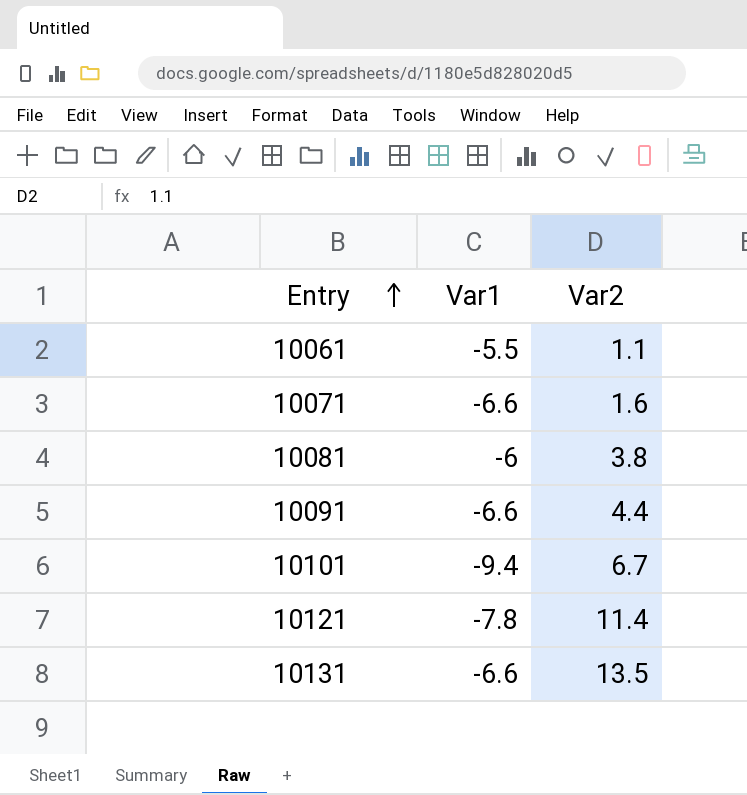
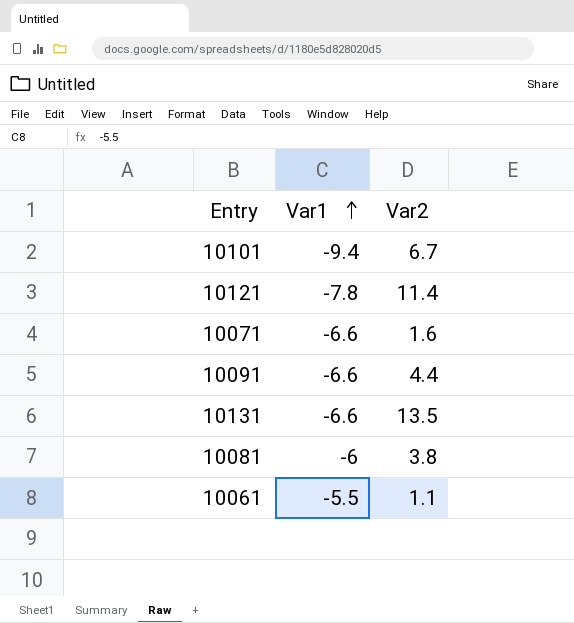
row order: Entry ascending -> Var1 ascending

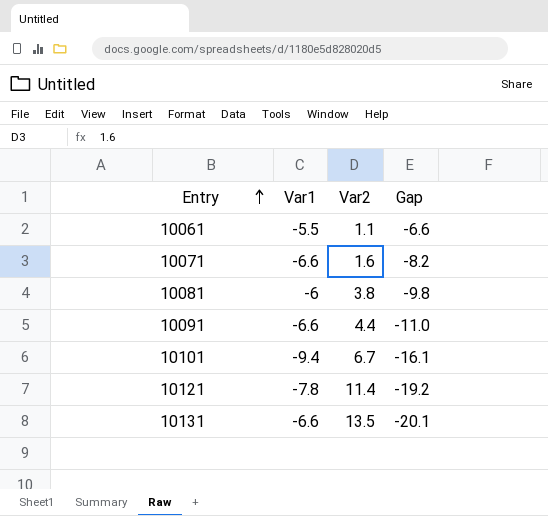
row order: Var1 ascending -> Entry ascending
column Gap | formula: none -> [Var1] - [Var2]

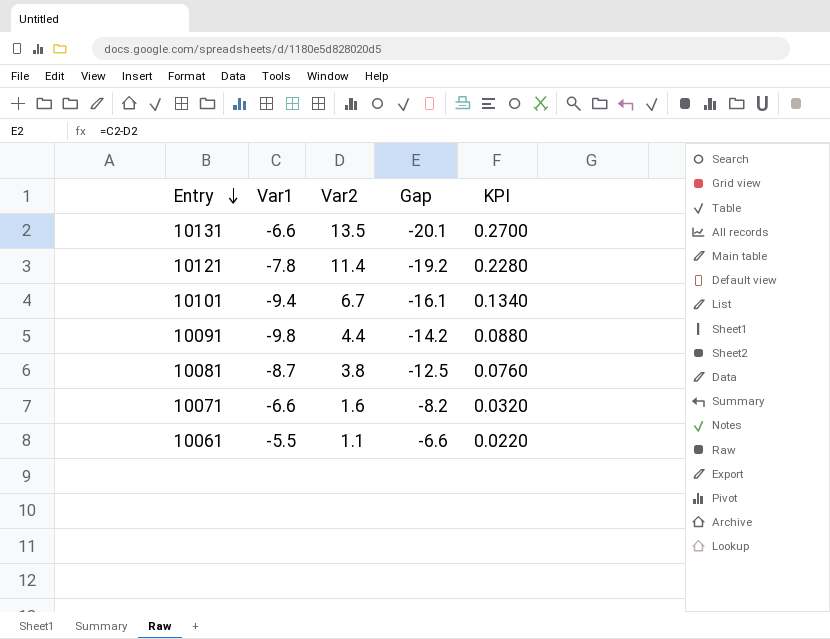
row order: Entry ascending -> Entry descending
column KPI | formula: none -> [Var2] * 0.02
10091 | Var1: -6.6 -> -9.8
10091 | Gap: -11.0 -> -14.2
10081 | Var1: -6 -> -8.7
10081 | Gap: -9.8 -> -12.5

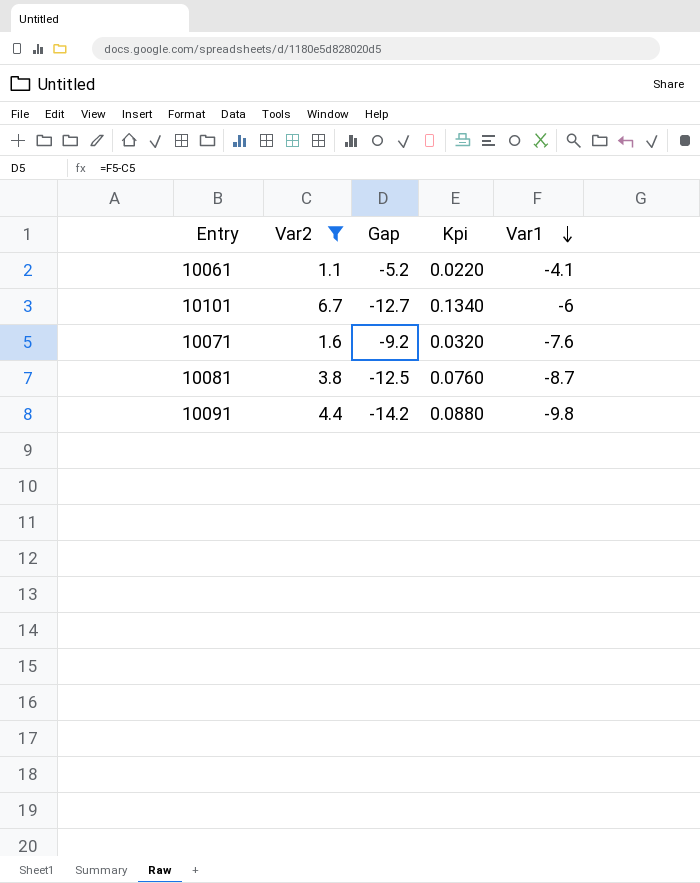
filter: none -> Var2 <= 6.7
row order: Entry descending -> Var1 descending
column name: KPI -> Kpi
column Var1 | position: 2 -> 5
10061 | Gap: -6.6 -> -5.2
10061 | Var1: -5.5 -> -4.1
10101 | Gap: -16.1 -> -12.7
10101 | Var1: -9.4 -> -6
10071 | Gap: -8.2 -> -9.2
10071 | Var1: -6.6 -> -7.6

